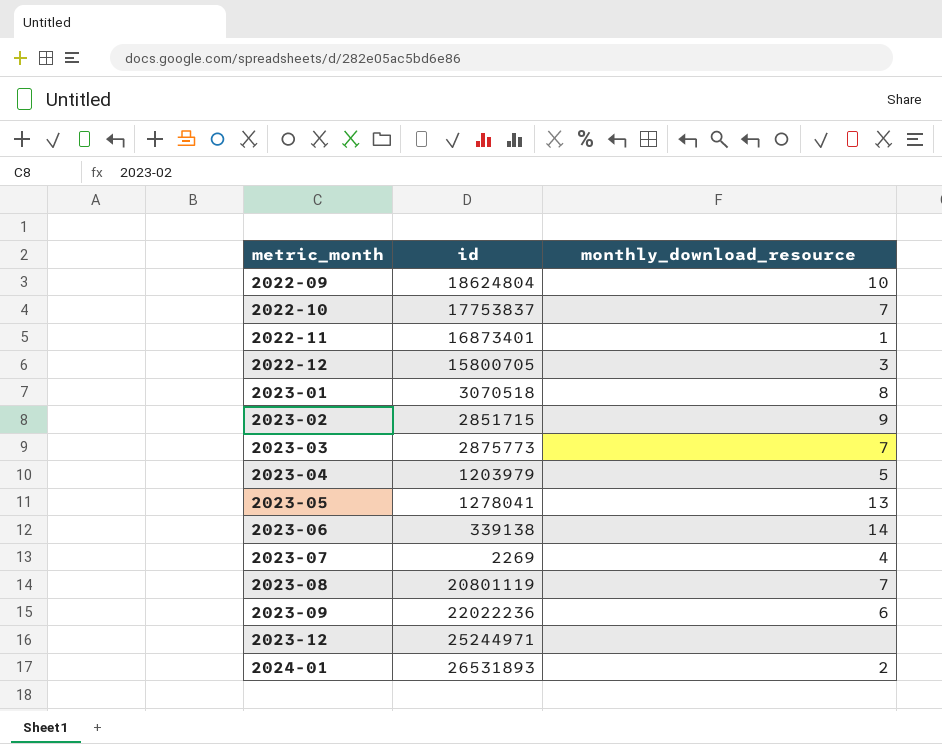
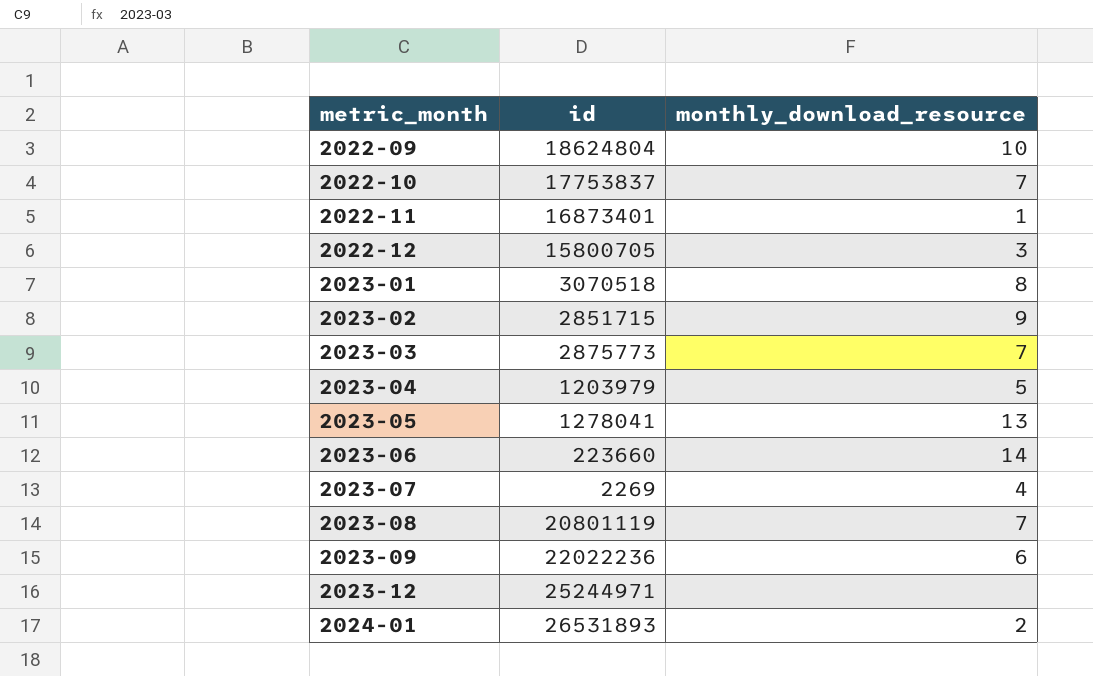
2023-06 | id: 339138 -> 223660

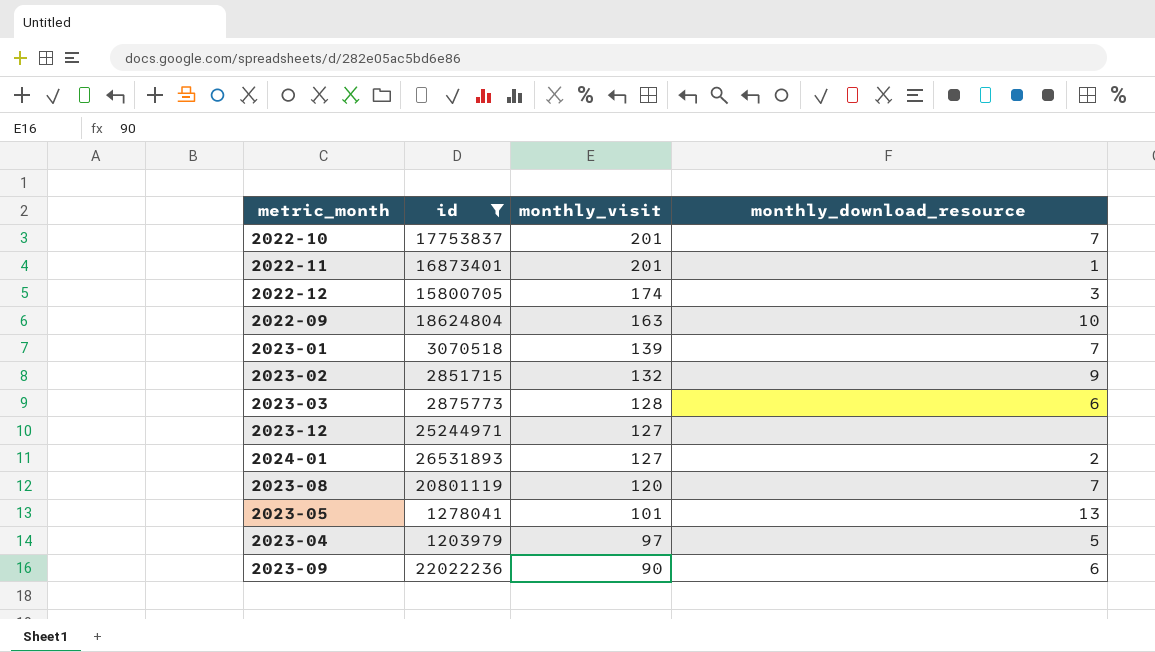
filter: none -> id >= 1203979
row order: metric_month ascending -> monthly_visit descending
column monthly_visit | position: none -> 3
2023-01 | monthly_download_resource: 8 -> 7
2023-03 | monthly_download_resource: 7 -> 6

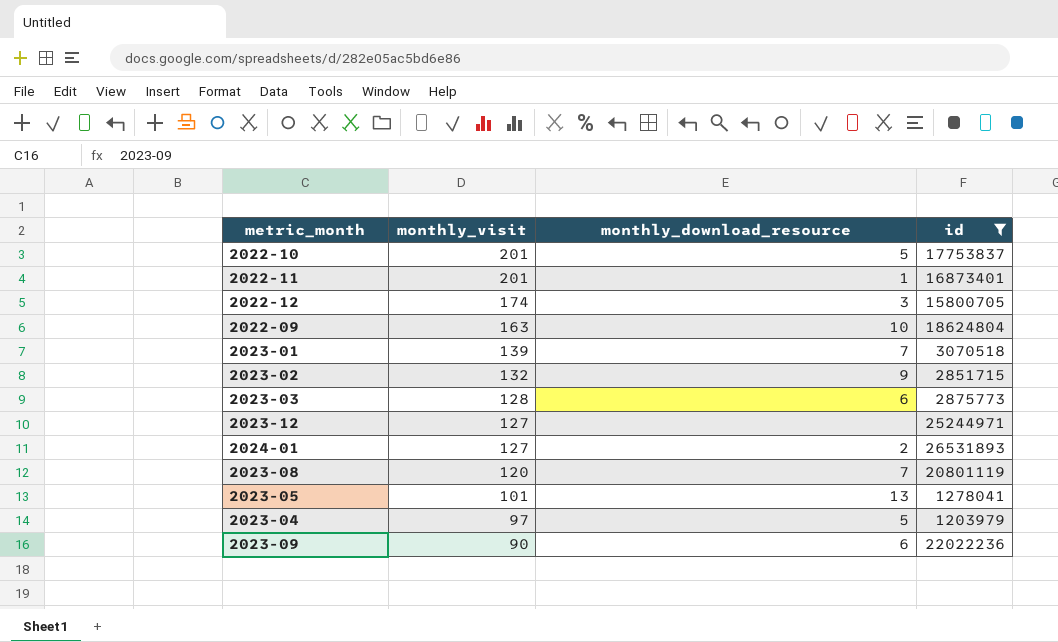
column id | position: 2 -> 4
2022-10 | monthly_download_resource: 7 -> 5

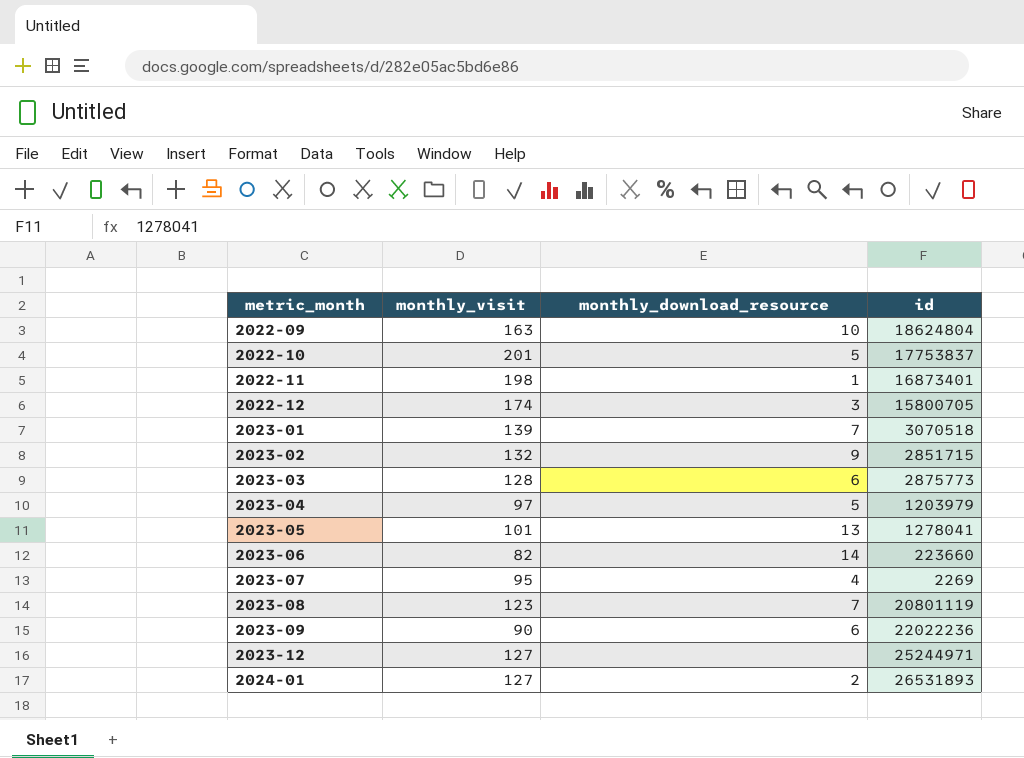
filter: id >= 1203979 -> none
row order: monthly_visit descending -> metric_month ascending
2022-11 | monthly_visit: 201 -> 198
2023-08 | monthly_visit: 120 -> 123

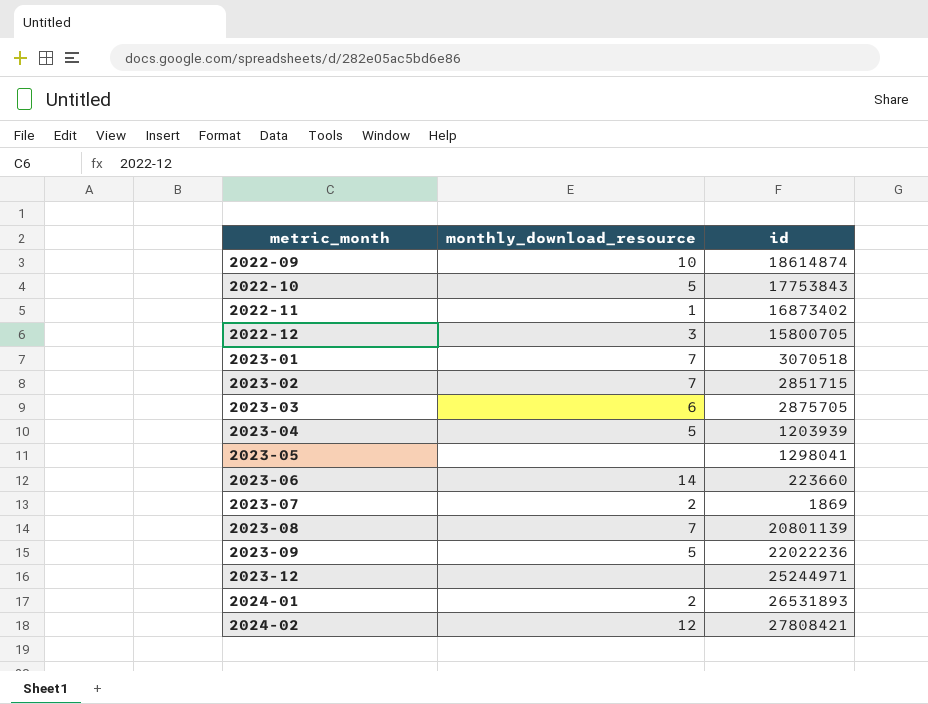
column monthly_visit | position: 2 -> none
2022-09 | id: 18624804 -> 18614874
2022-10 | id: 17753837 -> 17753843
2022-11 | id: 16873401 -> 16873402
2023-02 | monthly_download_resource: 9 -> 7
2023-03 | id: 2875773 -> 2875705
2023-04 | id: 1203979 -> 1203939
2023-05 | monthly_download_resource: 13 -> none
2023-05 | id: 1278041 -> 1298041
2023-07 | monthly_download_resource: 4 -> 2
2023-07 | id: 2269 -> 1869
2023-08 | id: 20801119 -> 20801139
2023-09 | monthly_download_resource: 6 -> 5
row 2024-02: none -> 12 | 27808421

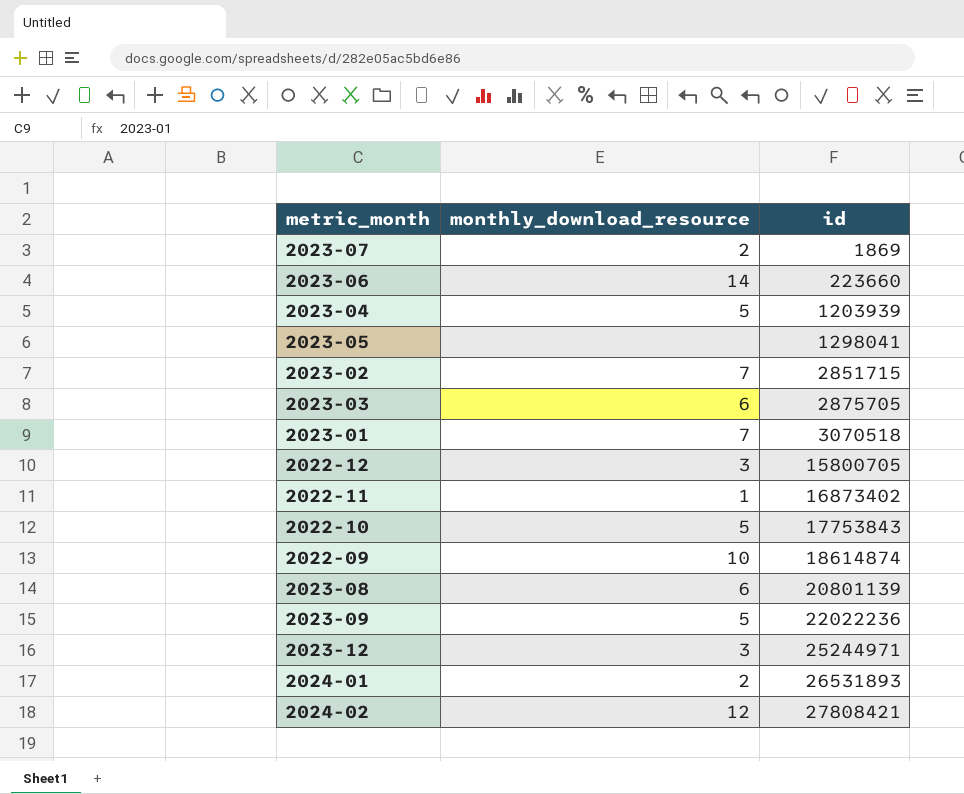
row order: metric_month ascending -> id ascending
2023-08 | monthly_download_resource: 7 -> 6
2023-12 | monthly_download_resource: none -> 3

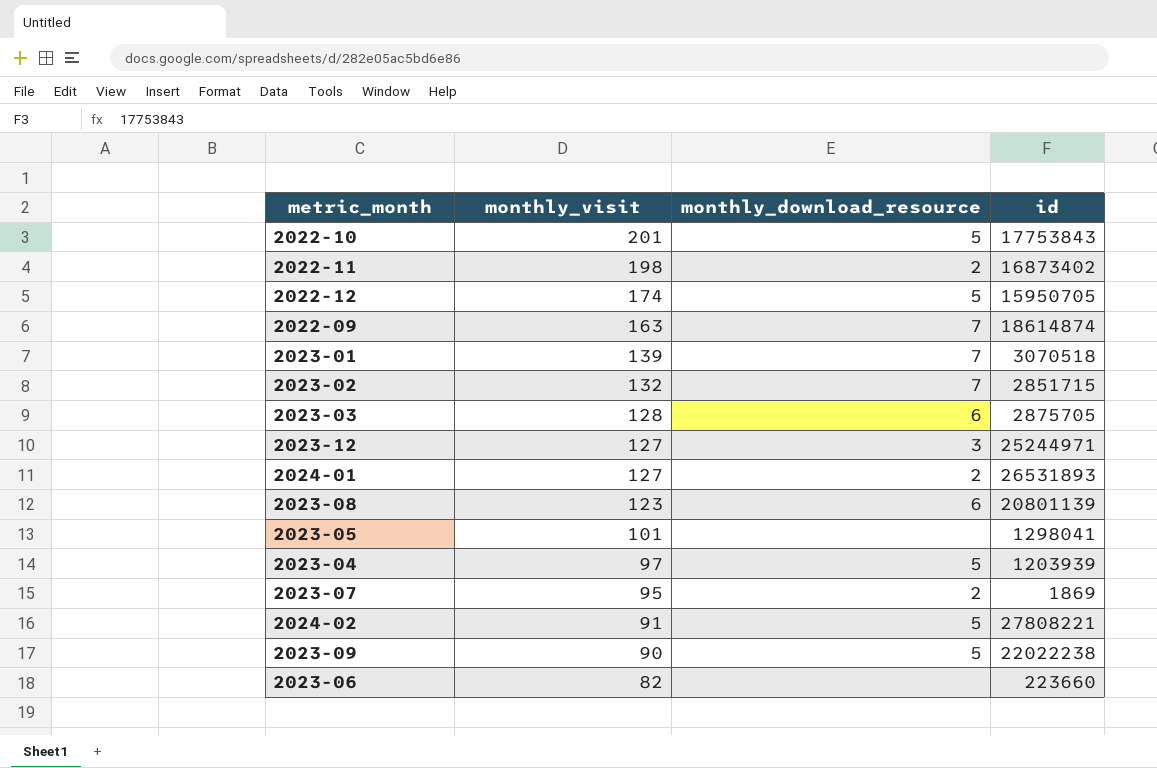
row order: id ascending -> monthly_visit descending
column monthly_visit | position: none -> 2
2022-11 | monthly_download_resource: 1 -> 2
2022-12 | monthly_download_resource: 3 -> 5
2022-12 | id: 15800705 -> 15950705
2022-09 | monthly_download_resource: 10 -> 7
2024-02 | monthly_download_resource: 12 -> 5
2024-02 | id: 27808421 -> 27808221
2023-09 | id: 22022236 -> 22022238
2023-06 | monthly_download_resource: 14 -> none

